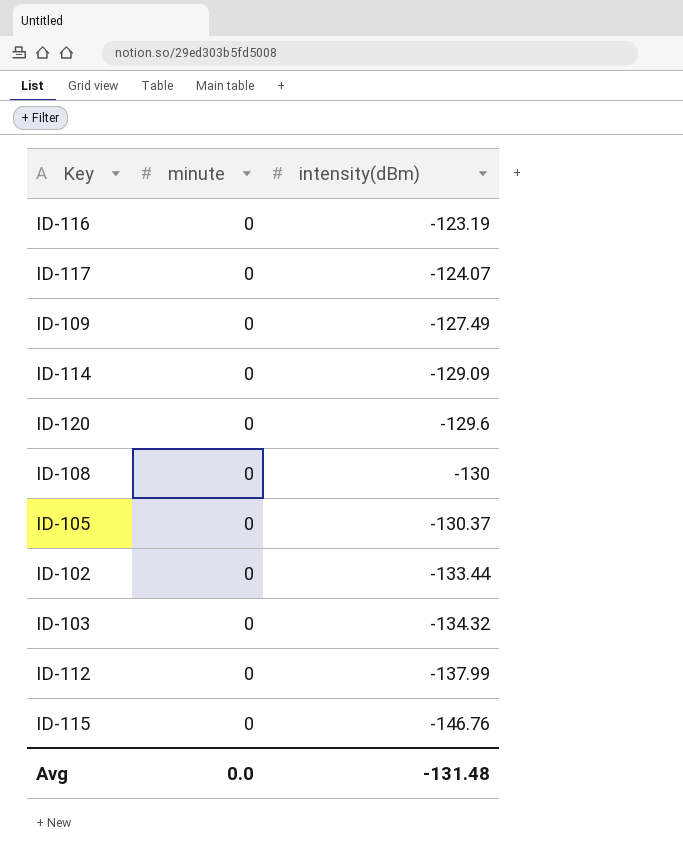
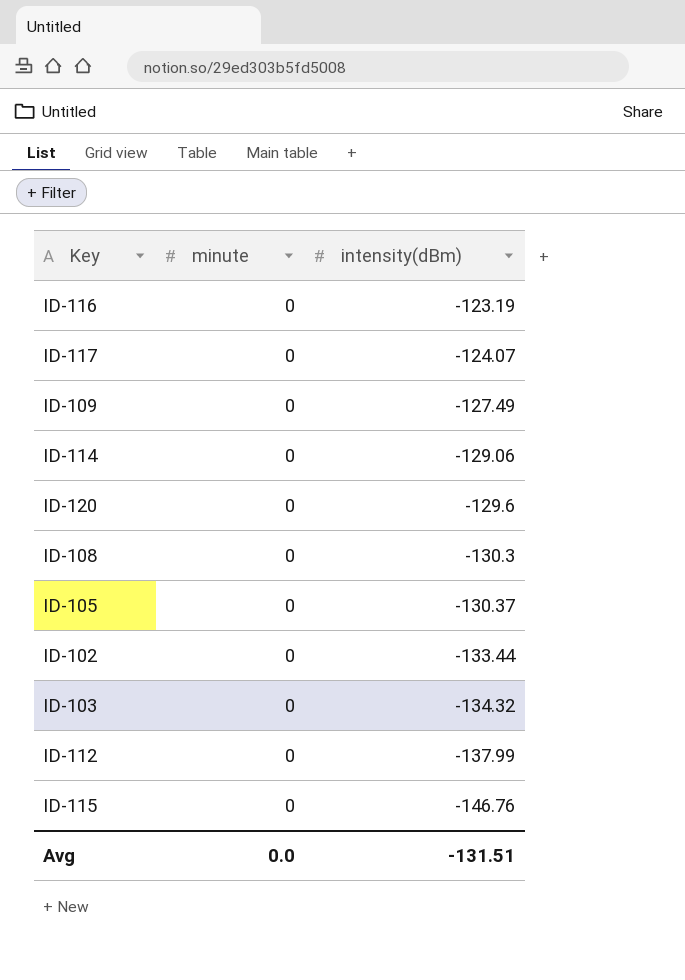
ID-114 | intensity(dBm): -129.09 -> -129.06
ID-108 | intensity(dBm): -130 -> -130.3
Avg | intensity(dBm): -131.48 -> -131.51

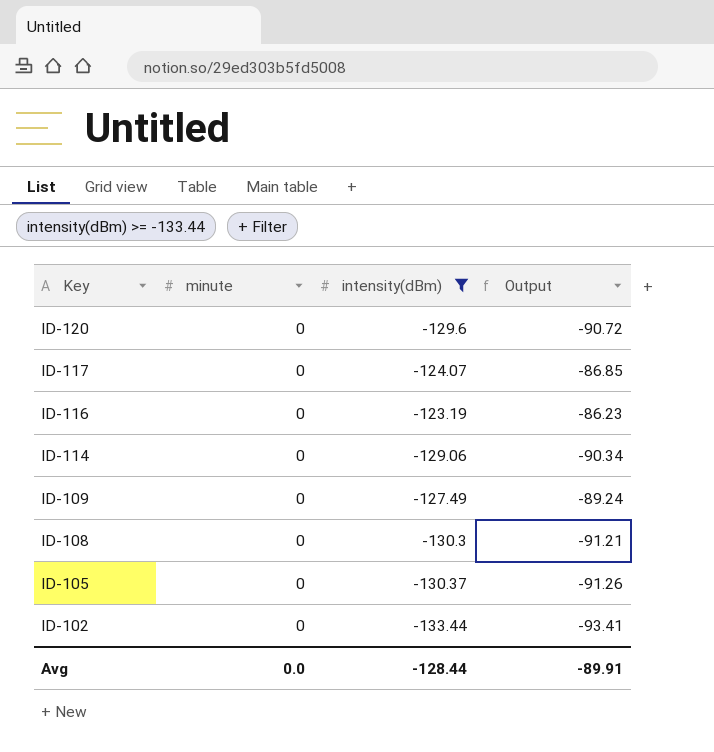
filter: none -> intensity(dBm) >= -133.44
row order: intensity(dBm) descending -> Key descending
column Output | formula: none -> [intensity(dBm)] * 0.7
Avg | intensity(dBm): -131.51 -> -128.44

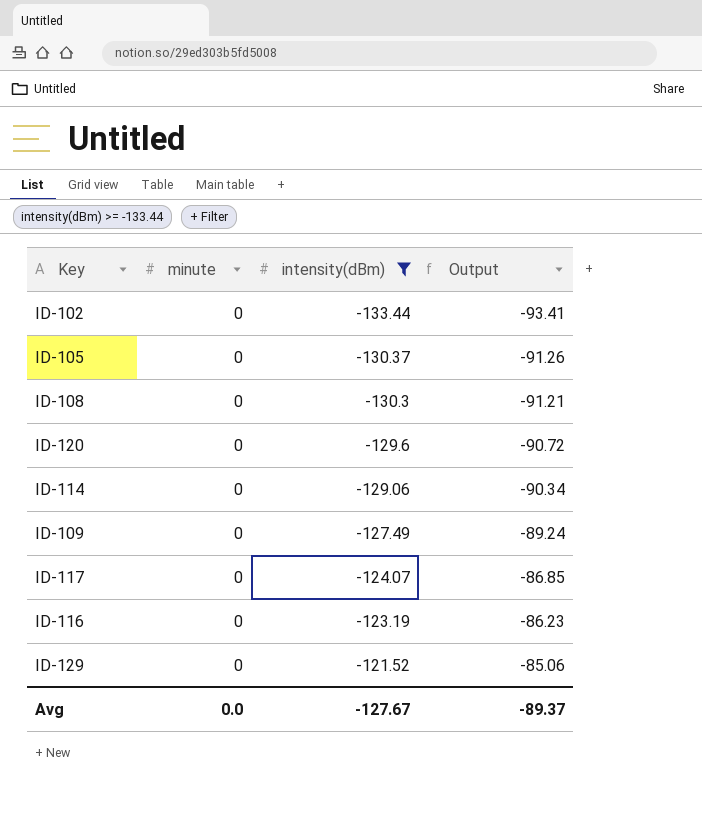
row order: Key descending -> intensity(dBm) ascending
row ID-129: none -> 0 | -121.52 | -85.06
Avg | intensity(dBm): -128.44 -> -127.67
Avg | Output: -89.91 -> -89.37

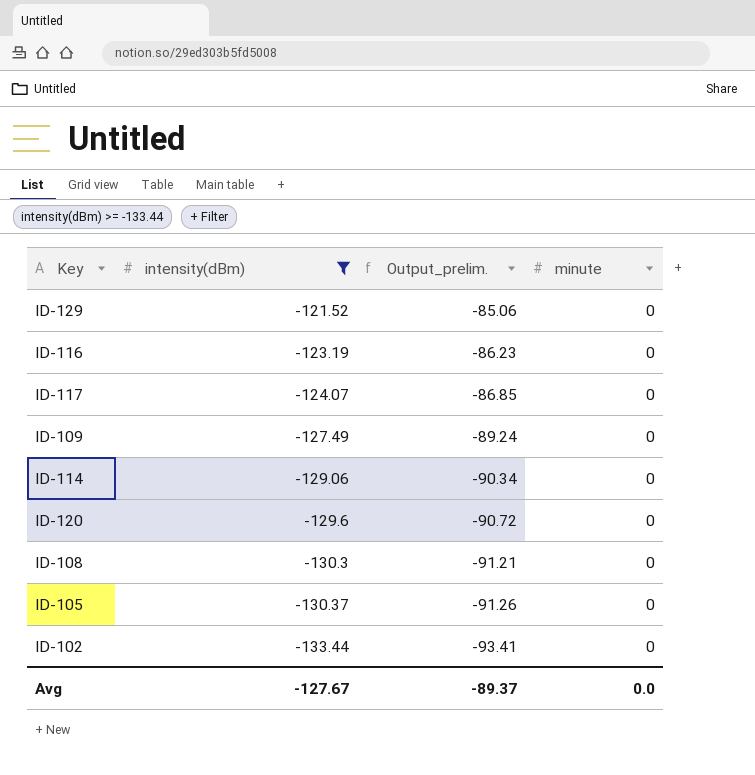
row order: intensity(dBm) ascending -> intensity(dBm) descending
column name: Output -> Output_prelim.
column minute | position: 2 -> 4

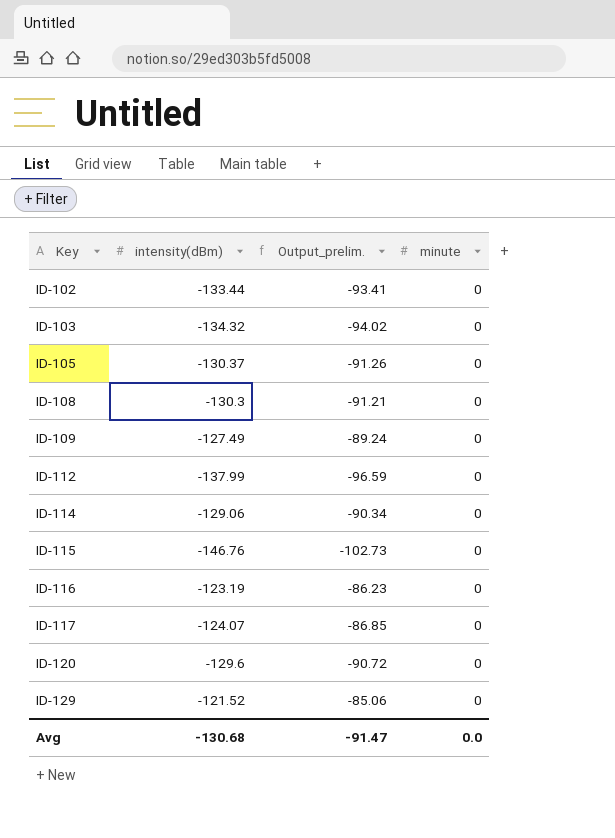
filter: intensity(dBm) >= -133.44 -> none
row order: intensity(dBm) descending -> Key ascending
Avg | intensity(dBm): -127.67 -> -130.68
Avg | Output_prelim.: -89.37 -> -91.47

